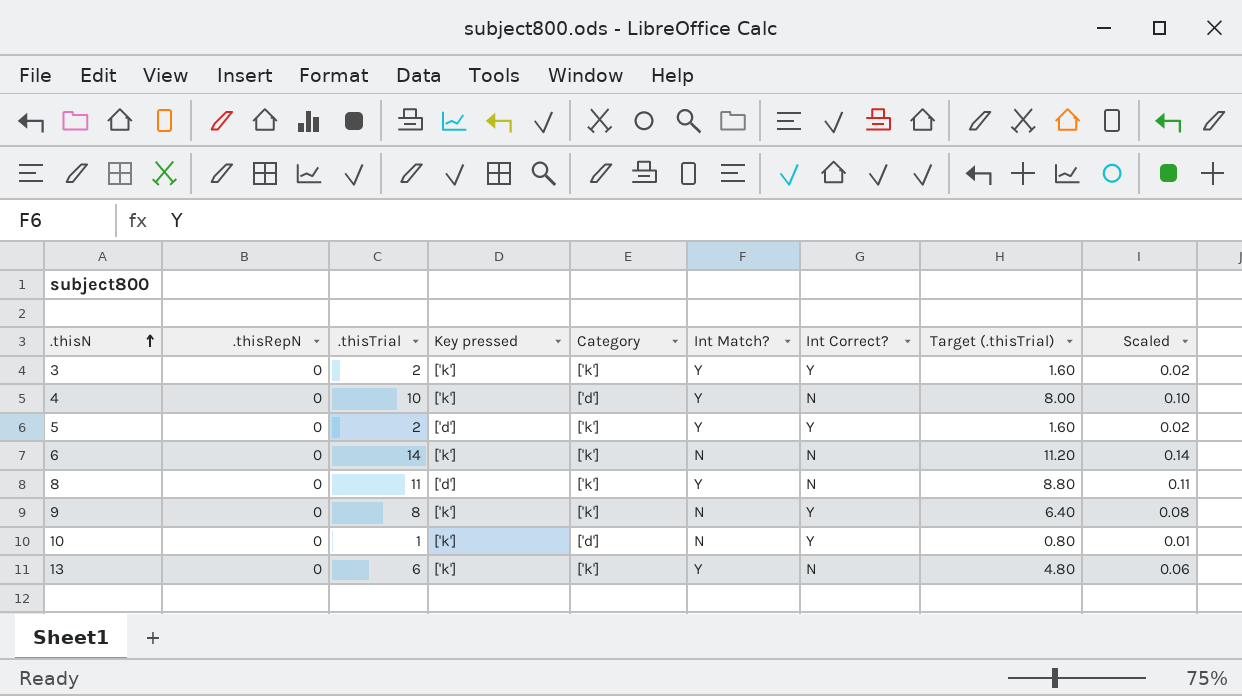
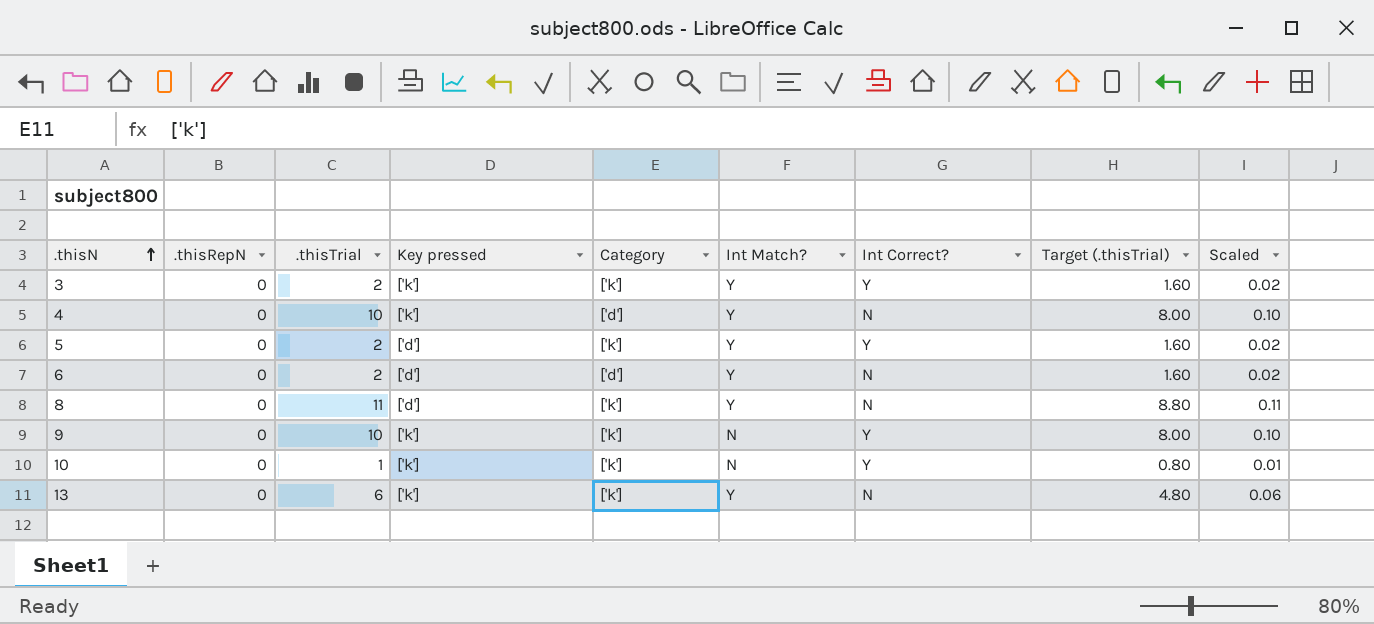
6 | .thisTrial: 14 -> 2
6 | Key pressed: ['k'] -> ['d']
6 | Category: ['k'] -> ['d']
6 | Int Match?: N -> Y
6 | Target (.thisTrial): 11.20 -> 1.60
6 | Scaled: 0.14 -> 0.02
9 | .thisTrial: 8 -> 10
9 | Target (.thisTrial): 6.40 -> 8.00
9 | Scaled: 0.08 -> 0.10
10 | Category: ['d'] -> ['k']

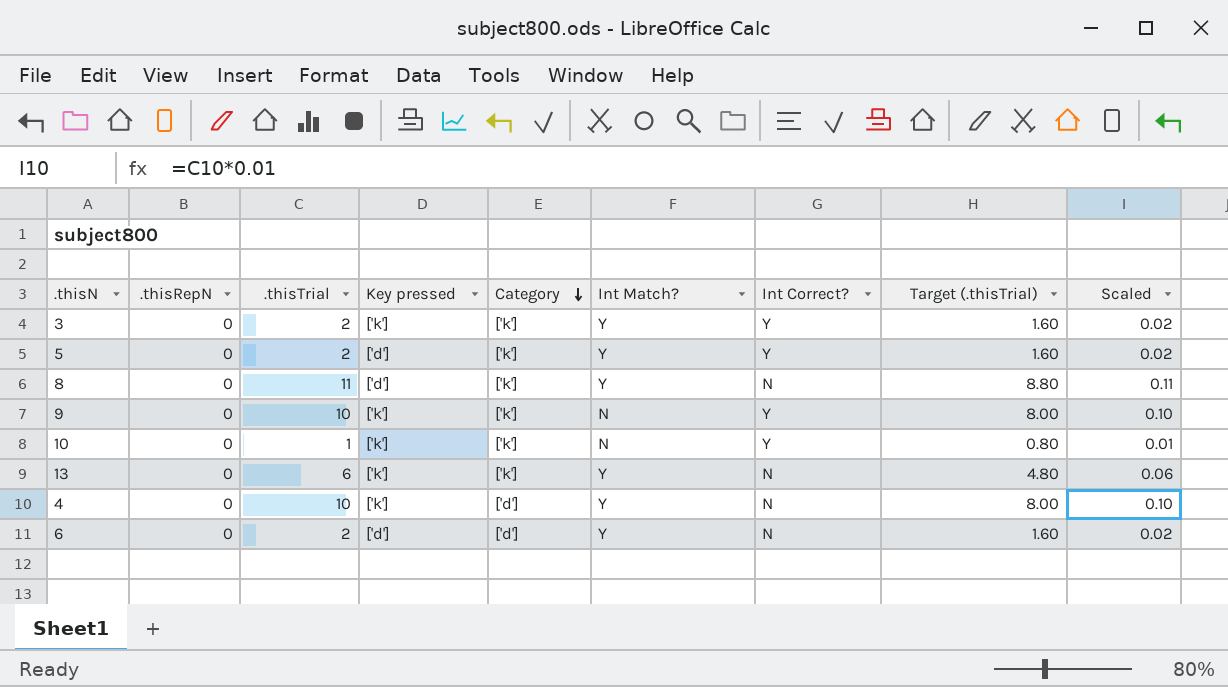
row order: .thisN ascending -> Category descending

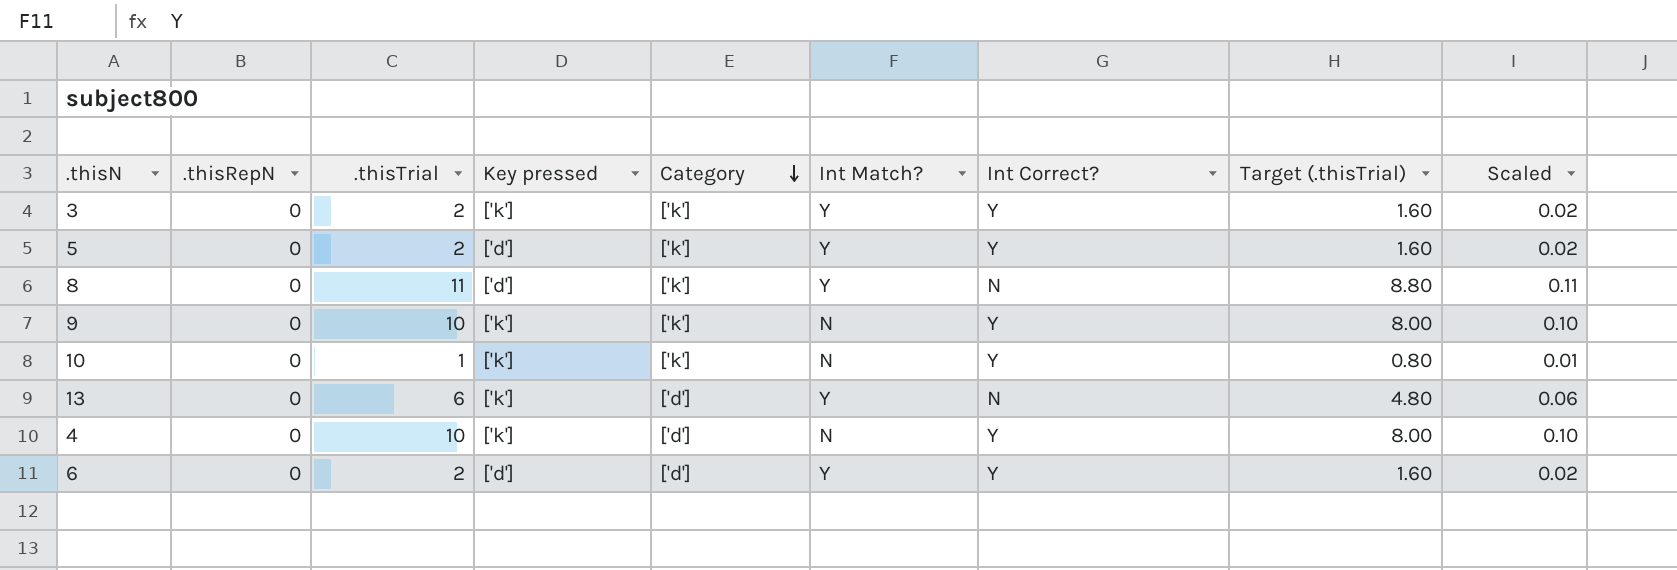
13 | Category: ['k'] -> ['d']
4 | Int Match?: Y -> N
4 | Int Correct?: N -> Y
6 | Int Correct?: N -> Y

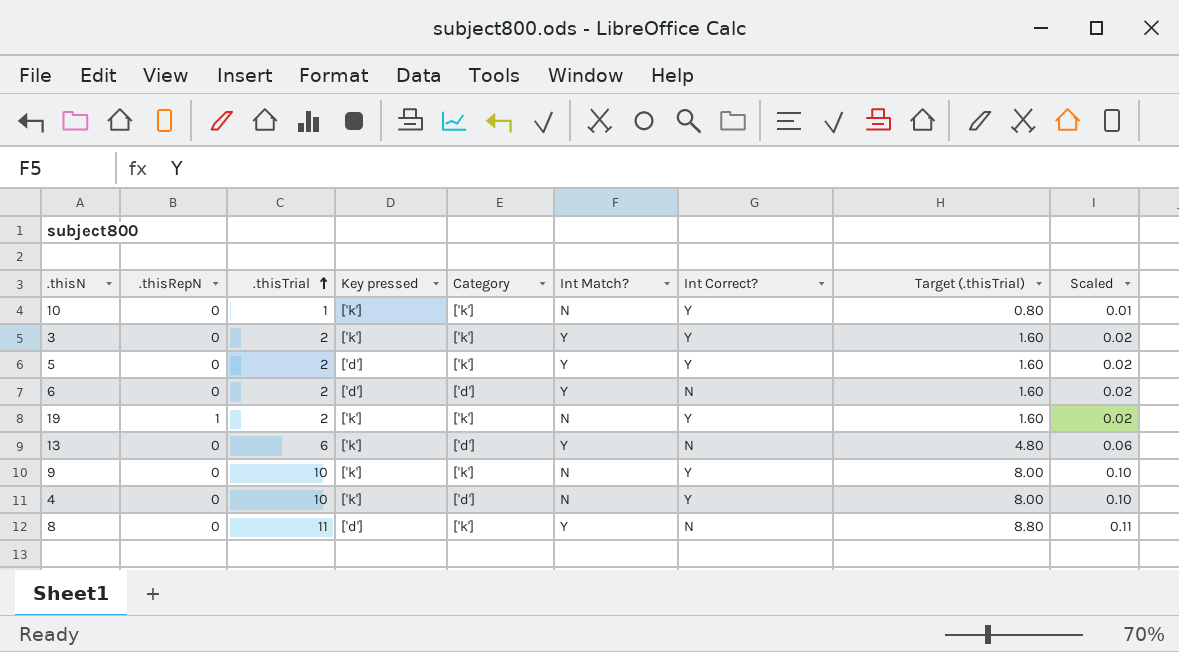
row order: Category descending -> .thisTrial ascending
6 | Int Correct?: Y -> N
row 19: none -> 1 | 2 | ['k'] | ['k'] | N | Y | 1.60 | 0.02

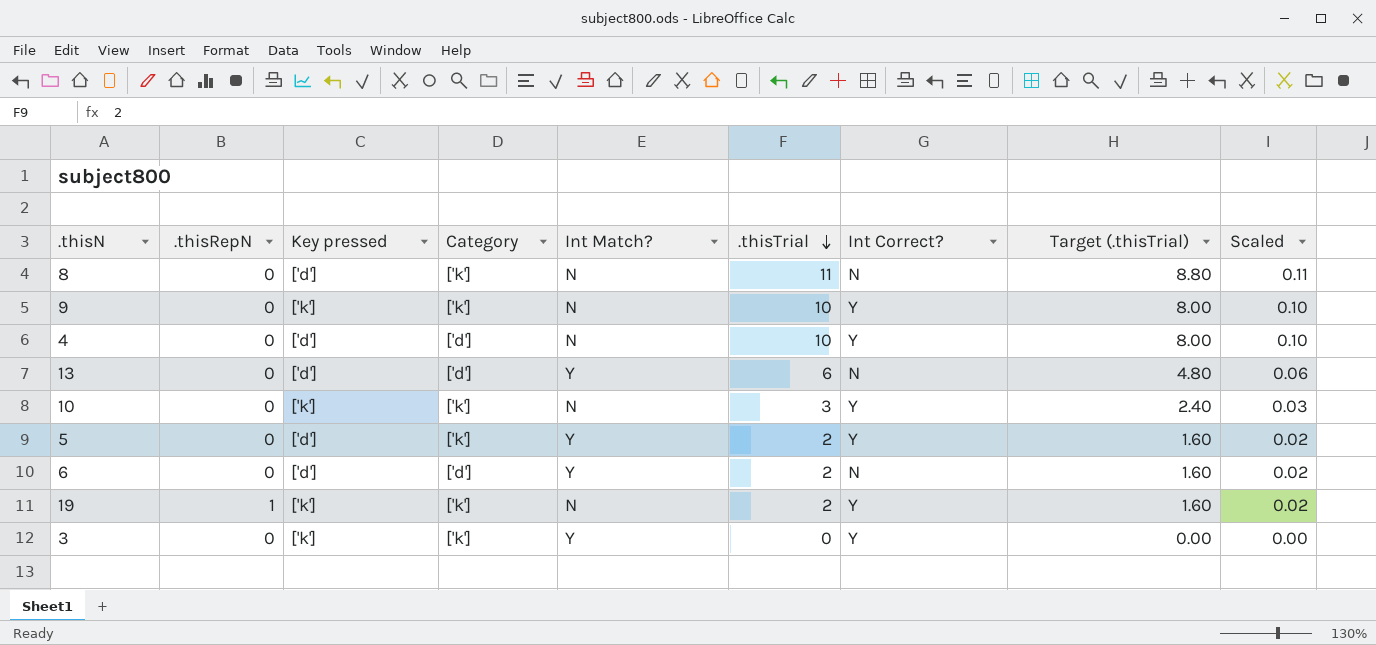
row order: .thisTrial ascending -> .thisTrial descending
column .thisTrial | position: 3 -> 6
8 | Int Match?: Y -> N
4 | Key pressed: ['k'] -> ['d']
13 | Key pressed: ['k'] -> ['d']
10 | .thisTrial: 1 -> 3
10 | Target (.thisTrial): 0.80 -> 2.40
10 | Scaled: 0.01 -> 0.03
3 | .thisTrial: 2 -> 0
3 | Target (.thisTrial): 1.60 -> 0.00
3 | Scaled: 0.02 -> 0.00

